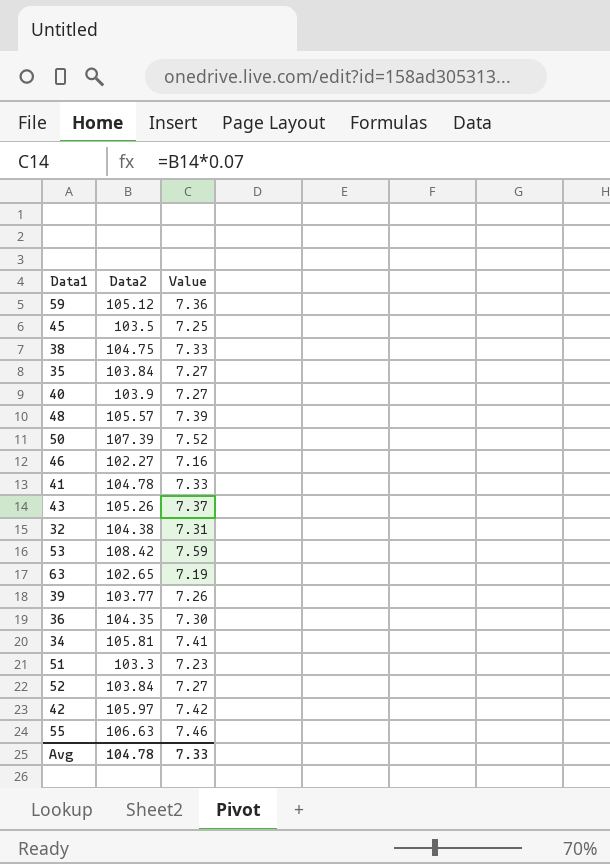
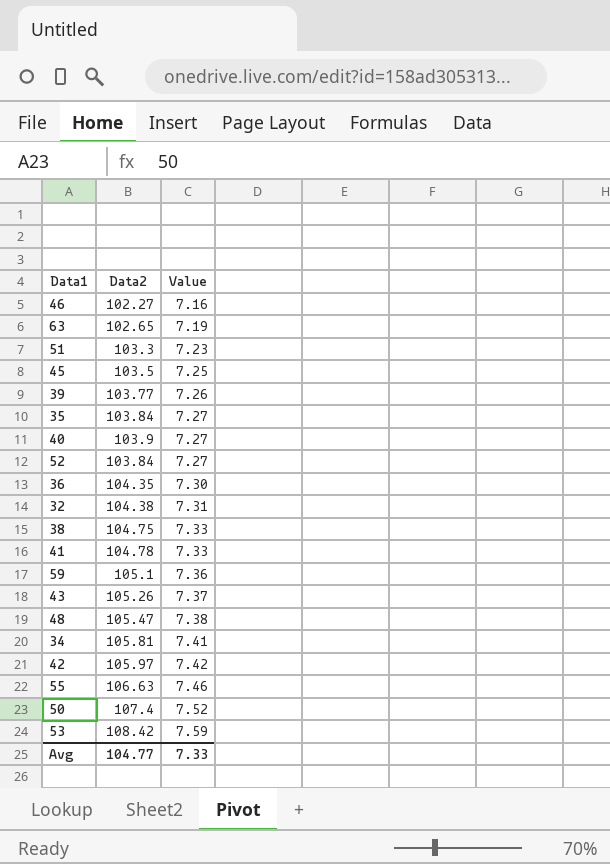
row order: none -> Value ascending
59 | Data2: 105.12 -> 105.1
48 | Data2: 105.57 -> 105.47
48 | Value: 7.39 -> 7.38
50 | Data2: 107.39 -> 107.4
Avg | Data2: 104.78 -> 104.77

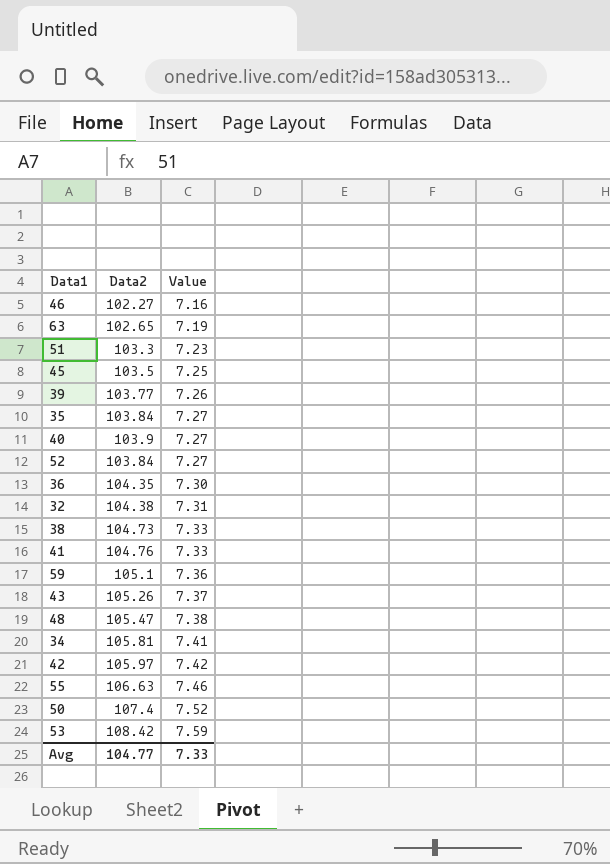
38 | Data2: 104.75 -> 104.73
41 | Data2: 104.78 -> 104.76

